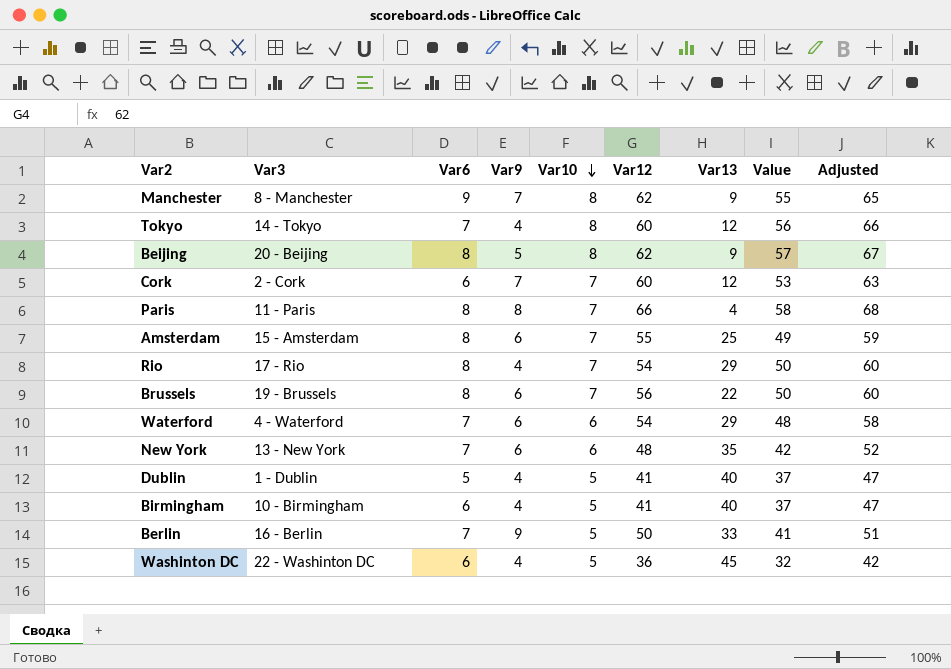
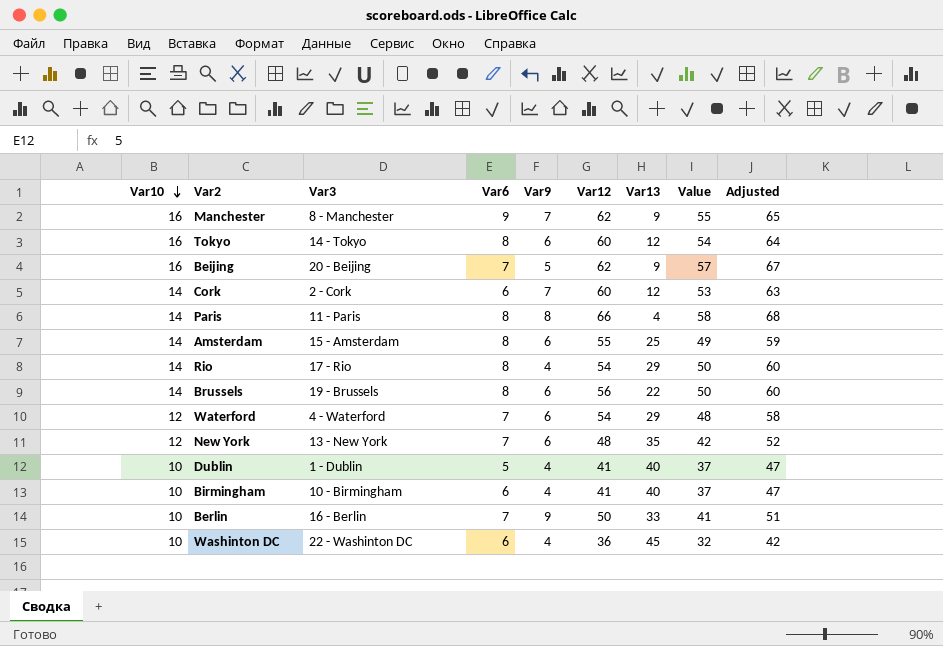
column Var10 | position: 5 -> 1
Manchester | Var10: 8 -> 16
Tokyo | Var10: 8 -> 16
Tokyo | Var6: 7 -> 8
Tokyo | Var9: 4 -> 6
Tokyo | Value: 56 -> 54
Tokyo | Adjusted: 66 -> 64
Beijing | Var10: 8 -> 16
Beijing | Var6: 8 -> 7
Cork | Var10: 7 -> 14
Paris | Var10: 7 -> 14
Amsterdam | Var10: 7 -> 14
Rio | Var10: 7 -> 14
Brussels | Var10: 7 -> 14
Waterford | Var10: 6 -> 12
New York | Var10: 6 -> 12
Dublin | Var10: 5 -> 10
Birmingham | Var10: 5 -> 10
Berlin | Var10: 5 -> 10
Washinton DC | Var10: 5 -> 10

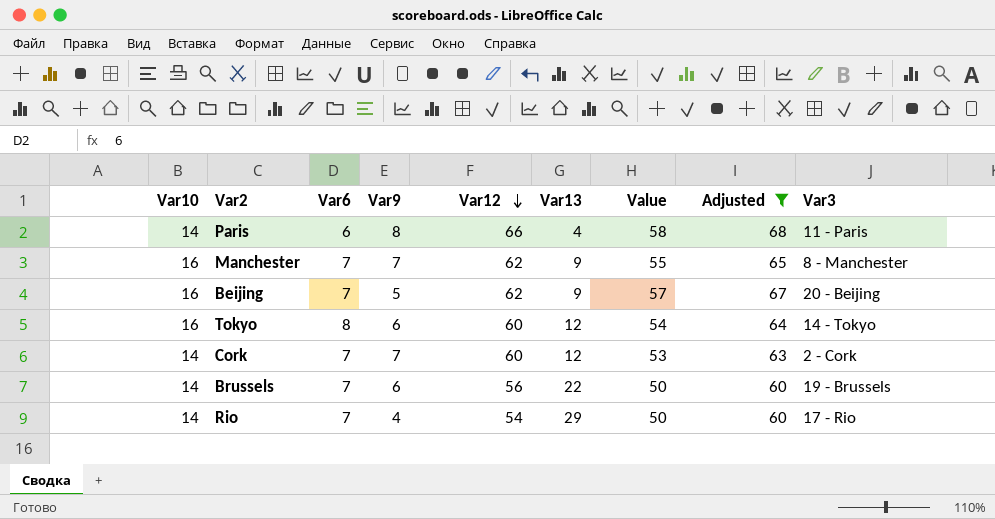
filter: none -> Adjusted >= 60
row order: Var10 descending -> Var12 descending
column Var3 | position: 3 -> 9
Paris | Var6: 8 -> 6
Manchester | Var6: 9 -> 7
Cork | Var6: 6 -> 7
Brussels | Var6: 8 -> 7
Rio | Var6: 8 -> 7

